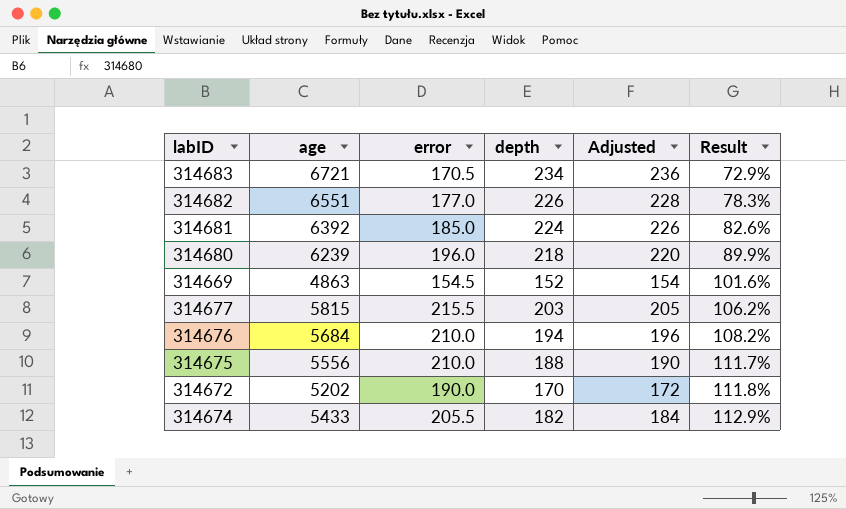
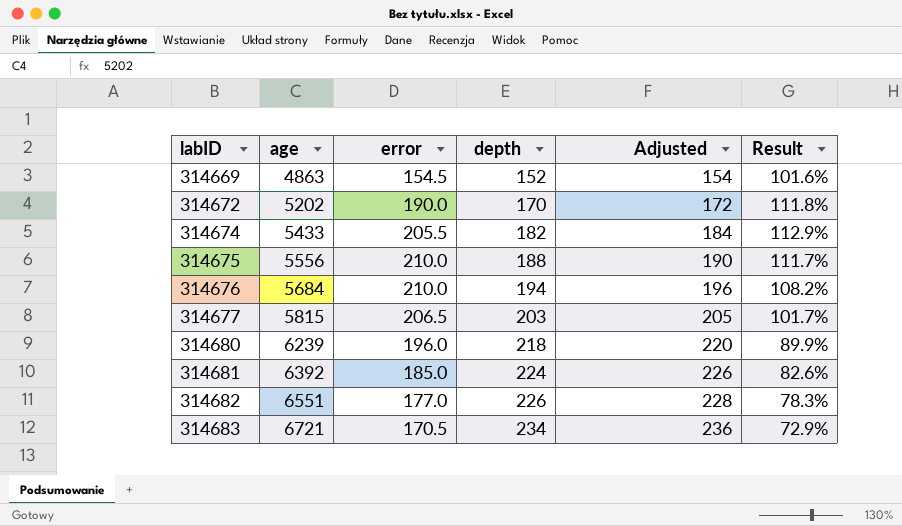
row order: Result ascending -> labID ascending
314677 | error: 215.5 -> 206.5
314677 | Result: 106.2% -> 101.7%

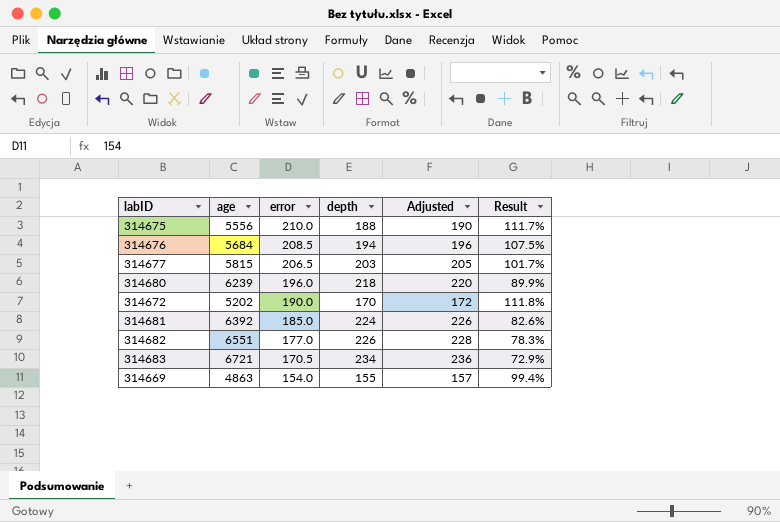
row order: labID ascending -> error descending
row 314674: 5433 | 205.5 | 182 | 184 | 112.9% -> none
314676 | error: 210.0 -> 208.5
314676 | Result: 108.2% -> 107.5%
314669 | error: 154.5 -> 154.0
314669 | depth: 152 -> 155
314669 | Adjusted: 154 -> 157
314669 | Result: 101.6% -> 99.4%

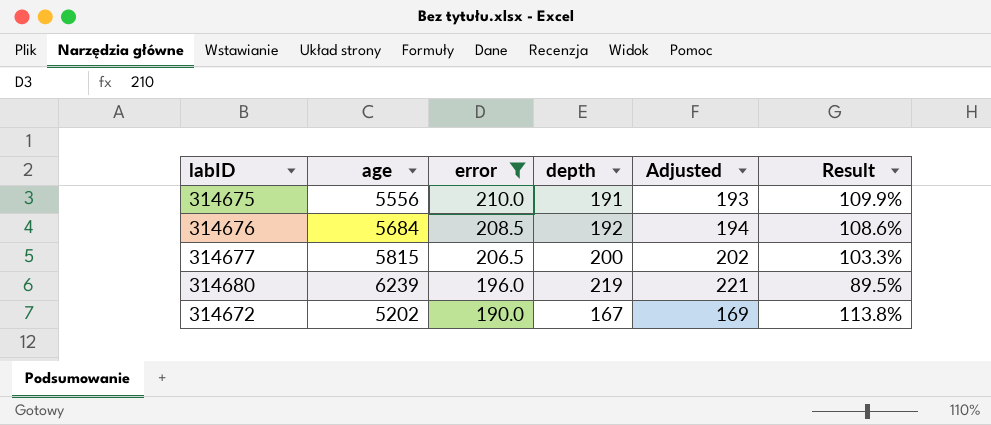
filter: none -> error >= 190.0
314675 | depth: 188 -> 191
314675 | Adjusted: 190 -> 193
314675 | Result: 111.7% -> 109.9%
314676 | depth: 194 -> 192
314676 | Adjusted: 196 -> 194
314676 | Result: 107.5% -> 108.6%
314677 | depth: 203 -> 200
314677 | Adjusted: 205 -> 202
314677 | Result: 101.7% -> 103.3%
314680 | depth: 218 -> 219
314680 | Adjusted: 220 -> 221
314680 | Result: 89.9% -> 89.5%
314672 | depth: 170 -> 167
314672 | Adjusted: 172 -> 169
314672 | Result: 111.8% -> 113.8%

